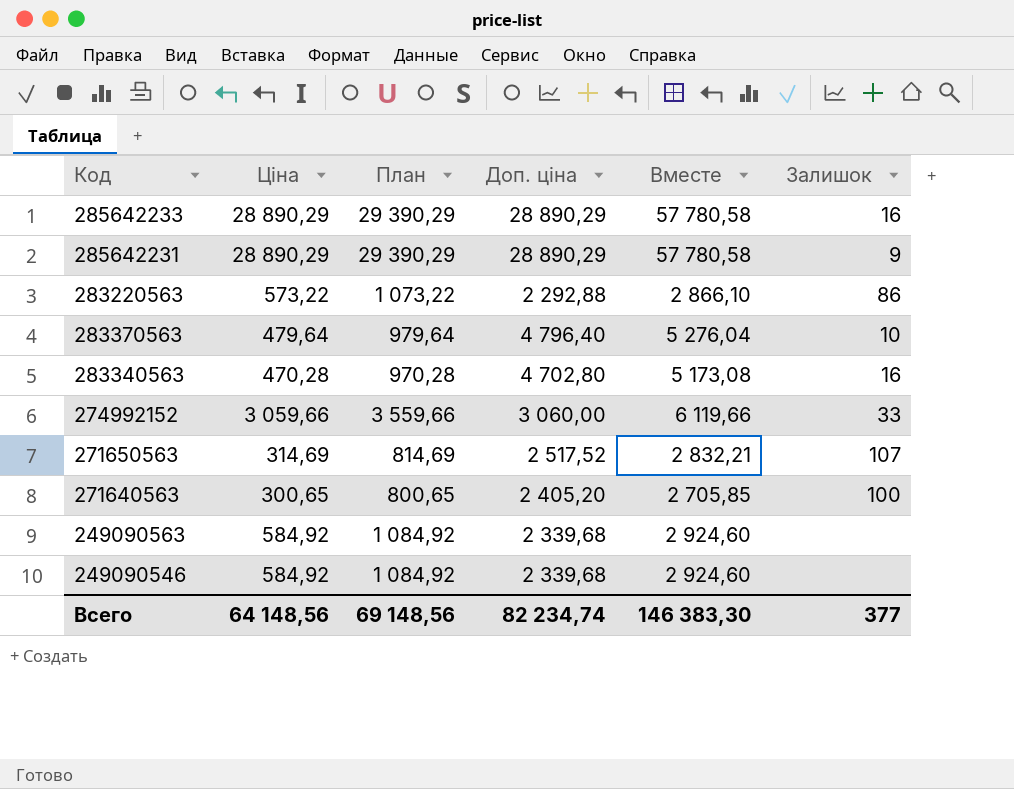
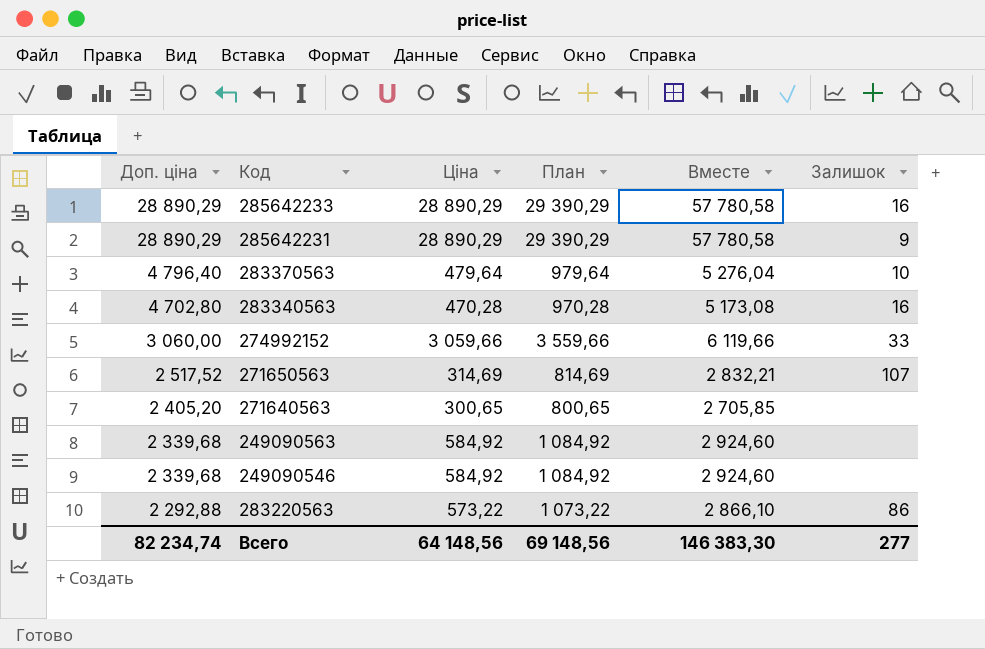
row order: none -> Доп. ціна descending
column Доп. ціна | position: 4 -> 1
271640563 | Залишок: 100 -> none
Всего | Залишок: 377 -> 277

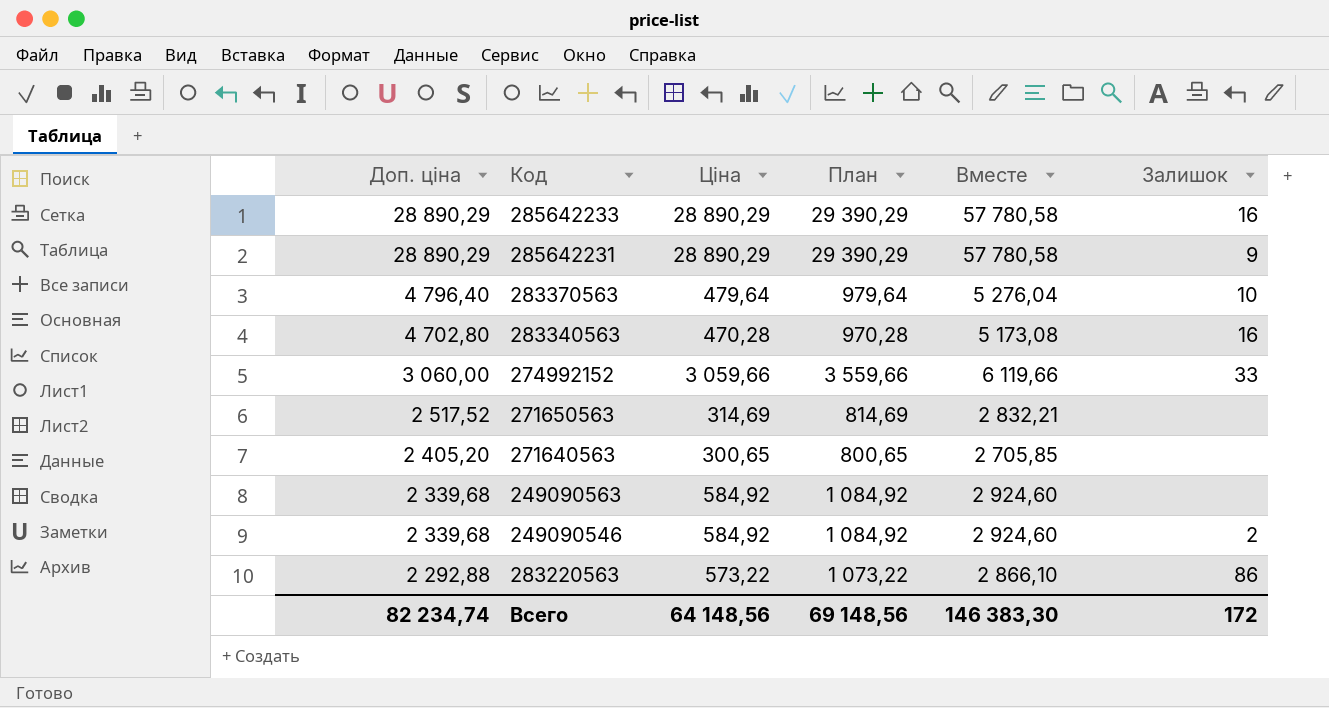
271650563 | Залишок: 107 -> none
249090546 | Залишок: none -> 2
Всего | Залишок: 277 -> 172

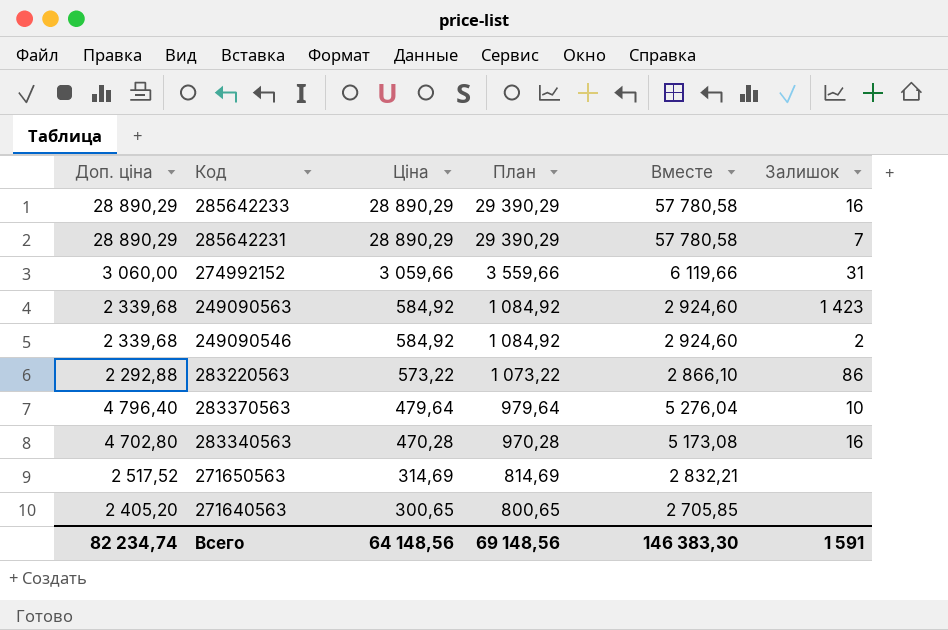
row order: Доп. ціна descending -> Ціна descending
285642231 | Залишок: 9 -> 7
274992152 | Залишок: 33 -> 31
249090563 | Залишок: none -> 1 423
Всего | Залишок: 172 -> 1 591

